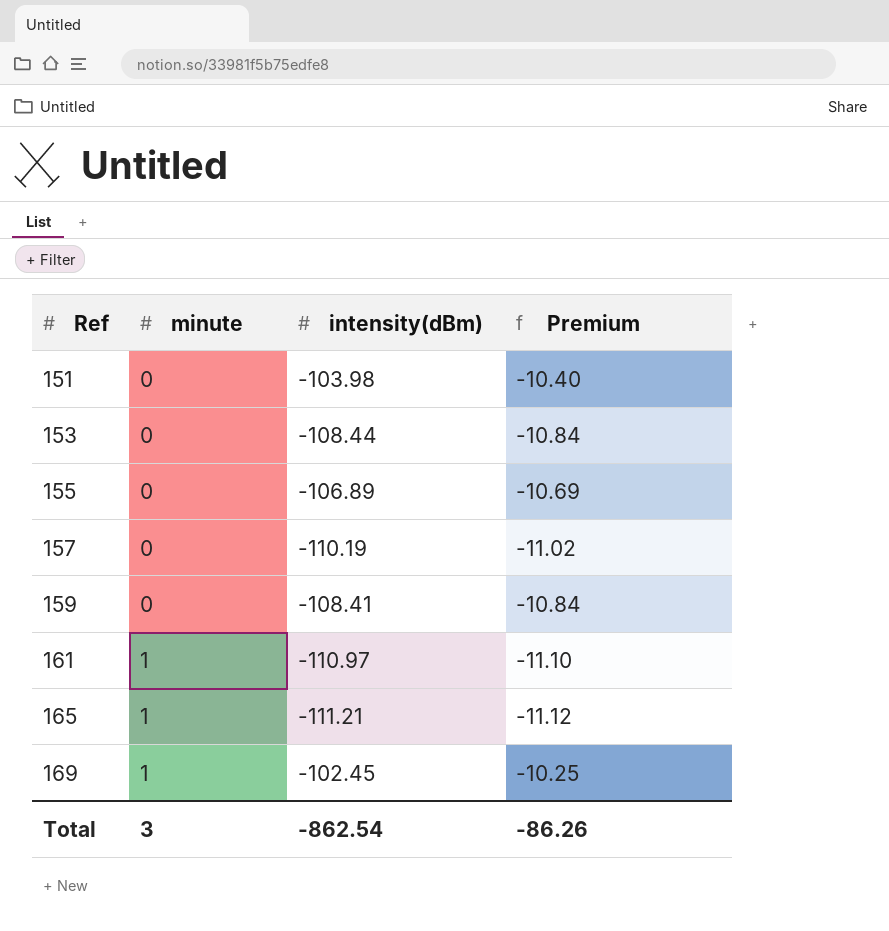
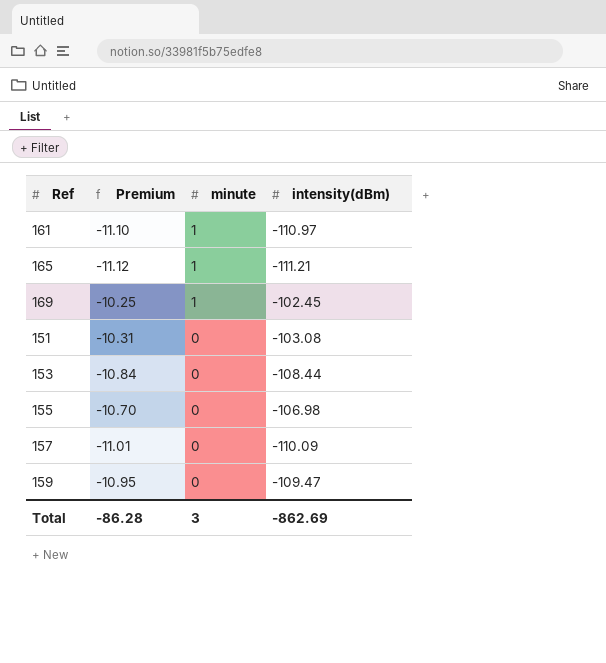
row order: Ref ascending -> minute descending
column Premium | position: 4 -> 2
151 | Premium: -10.40 -> -10.31
151 | intensity(dBm): -103.98 -> -103.08
155 | Premium: -10.69 -> -10.70
155 | intensity(dBm): -106.89 -> -106.98
157 | Premium: -11.02 -> -11.01
157 | intensity(dBm): -110.19 -> -110.09
159 | Premium: -10.84 -> -10.95
159 | intensity(dBm): -108.41 -> -109.47
Total | Premium: -86.26 -> -86.28
Total | intensity(dBm): -862.54 -> -862.69

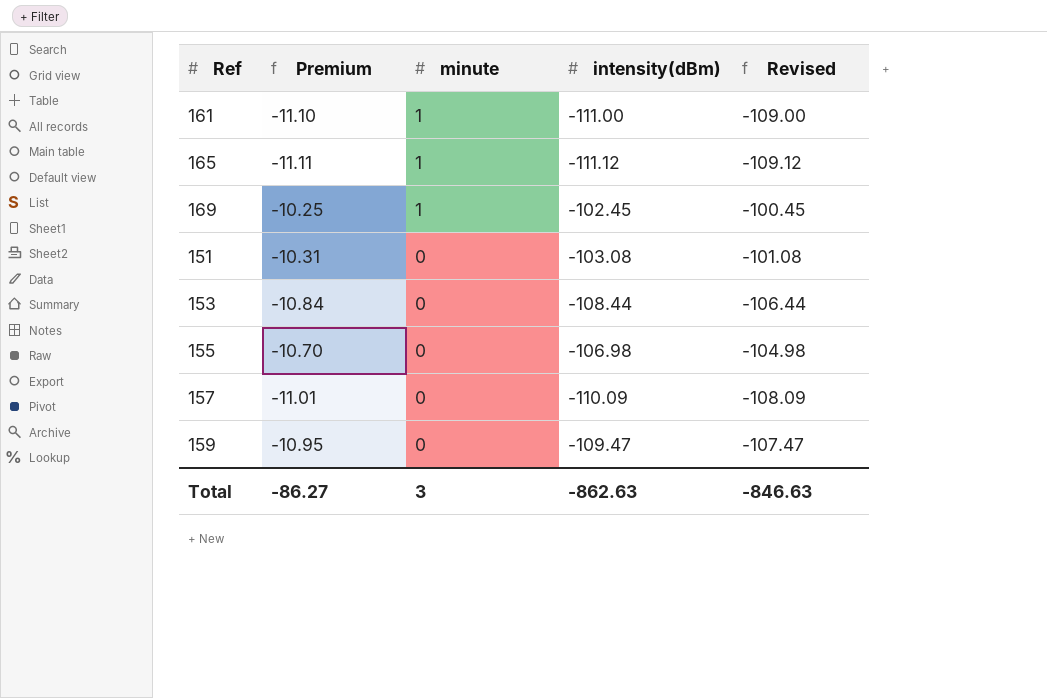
column Revised | formula: none -> [intensity(dBm)] + 2
161 | intensity(dBm): -110.97 -> -111.00
165 | Premium: -11.12 -> -11.11
165 | intensity(dBm): -111.21 -> -111.12
Total | Premium: -86.28 -> -86.27
Total | intensity(dBm): -862.69 -> -862.63

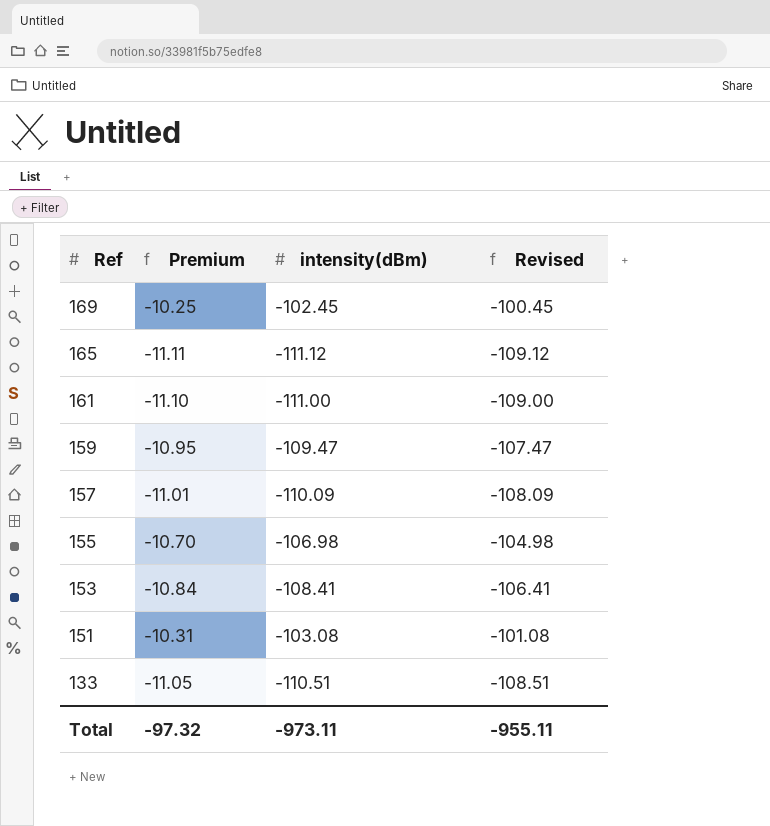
row order: minute descending -> Ref descending
column minute | position: 3 -> none
153 | intensity(dBm): -108.44 -> -108.41
153 | Revised: -106.44 -> -106.41
row 133: none -> -11.05 | -110.51 | -108.51
Total | Premium: -86.27 -> -97.32
Total | intensity(dBm): -862.63 -> -973.11
Total | Revised: -846.63 -> -955.11

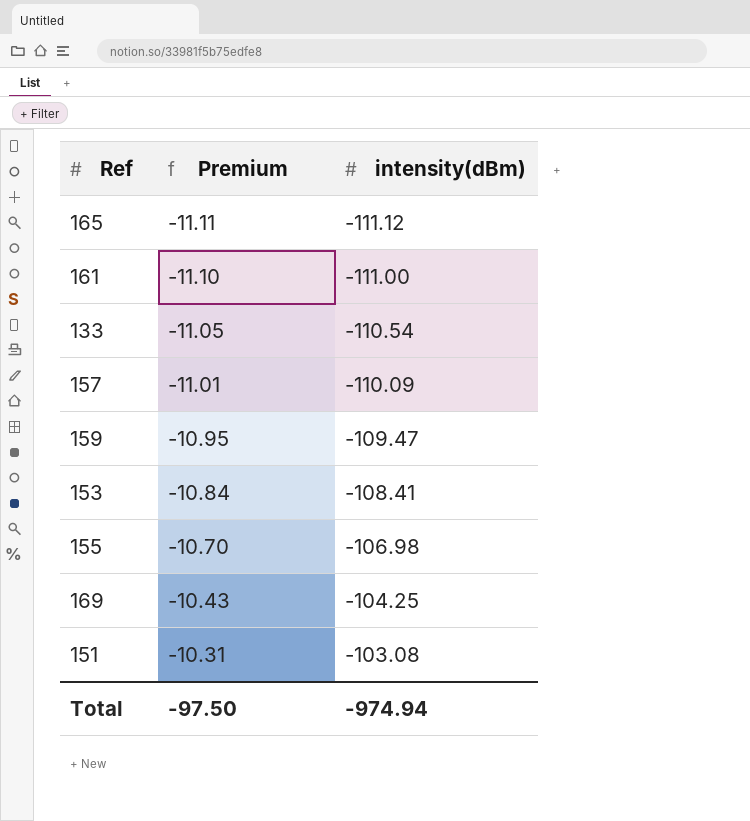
row order: Ref descending -> Premium ascending
column Revised | formula: [intensity(dBm)] + 2 -> none
133 | intensity(dBm): -110.51 -> -110.54
169 | Premium: -10.25 -> -10.43
169 | intensity(dBm): -102.45 -> -104.25
Total | Premium: -97.32 -> -97.50
Total | intensity(dBm): -973.11 -> -974.94

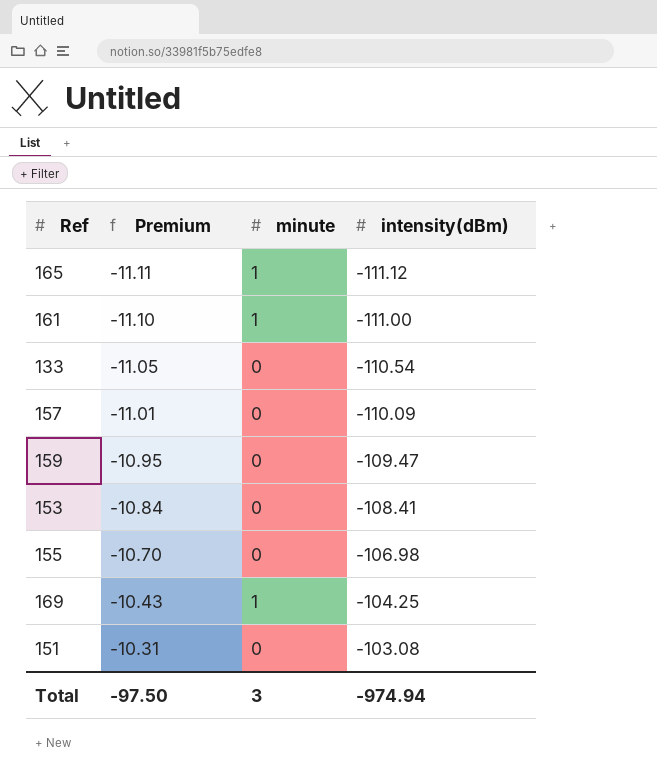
column minute | position: none -> 3

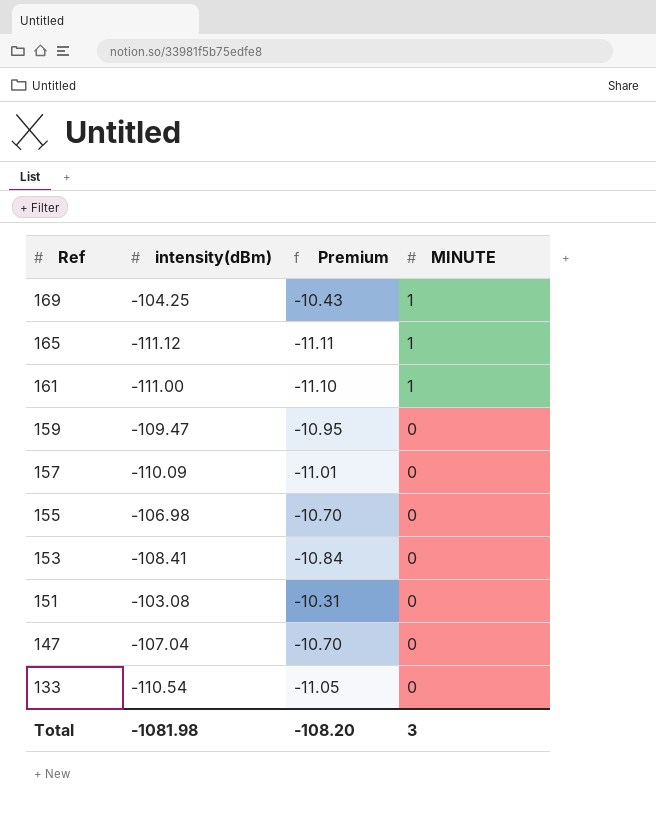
row order: Premium ascending -> Ref descending
column intensity(dBm) | position: 4 -> 2
column name: minute -> MINUTE
row 147: none -> -107.04 | -10.70 | 0
Total | intensity(dBm): -974.94 -> -1081.98
Total | Premium: -97.50 -> -108.20

